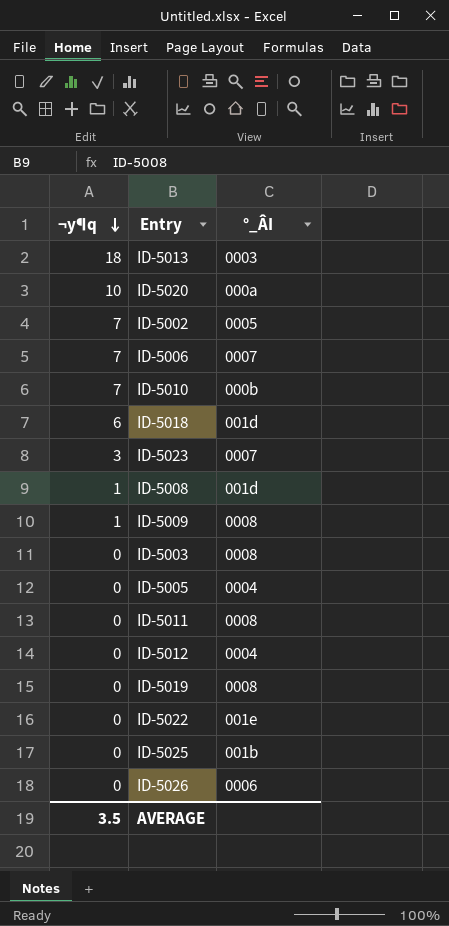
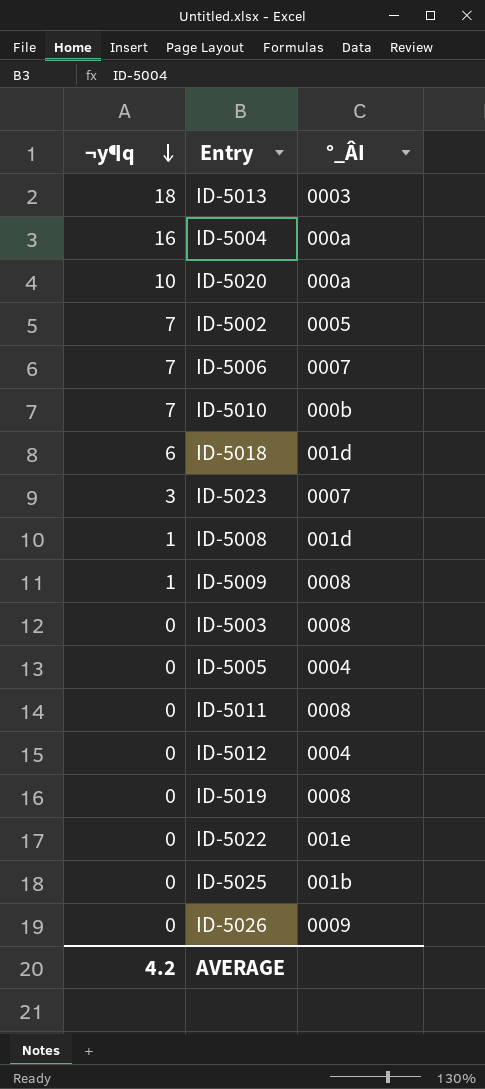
row ID-5004: none -> 16 | 000a
ID-5026 | °_ÂI: 0006 -> 0009
AVERAGE | ¬y¶q: 3.5 -> 4.2

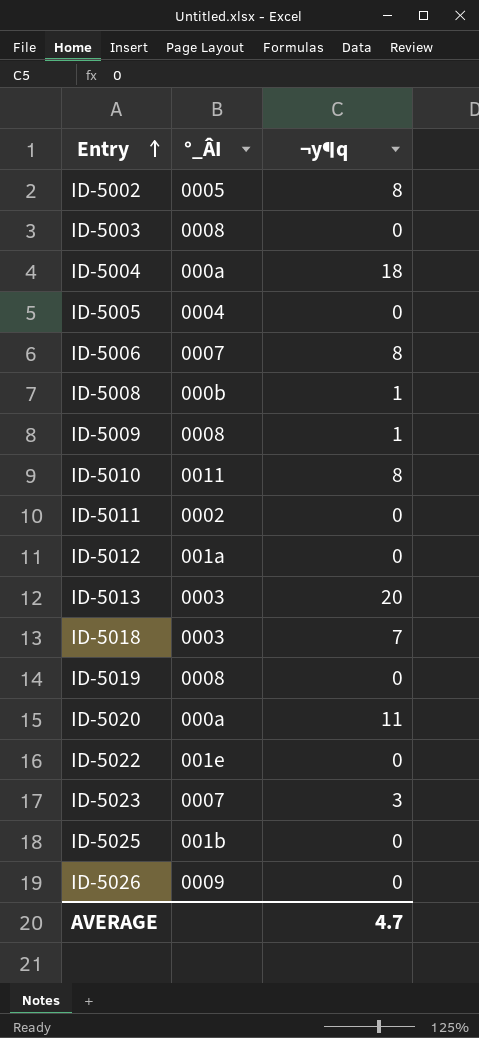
row order: ¬y¶q descending -> Entry ascending
column ¬y¶q | position: 1 -> 3
ID-5002 | ¬y¶q: 7 -> 8
ID-5004 | ¬y¶q: 16 -> 18
ID-5006 | ¬y¶q: 7 -> 8
ID-5008 | °_ÂI: 001d -> 000b
ID-5010 | °_ÂI: 000b -> 0011
ID-5010 | ¬y¶q: 7 -> 8
ID-5011 | °_ÂI: 0008 -> 0002
ID-5012 | °_ÂI: 0004 -> 001a
ID-5013 | ¬y¶q: 18 -> 20
ID-5018 | °_ÂI: 001d -> 0003
ID-5018 | ¬y¶q: 6 -> 7
ID-5020 | ¬y¶q: 10 -> 11
AVERAGE | ¬y¶q: 4.2 -> 4.7

